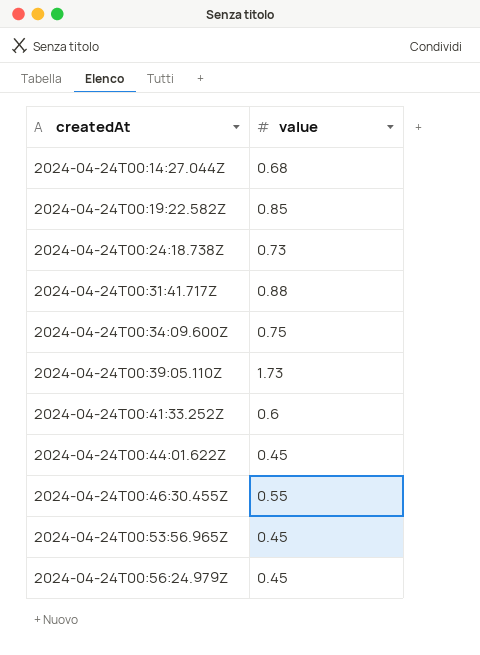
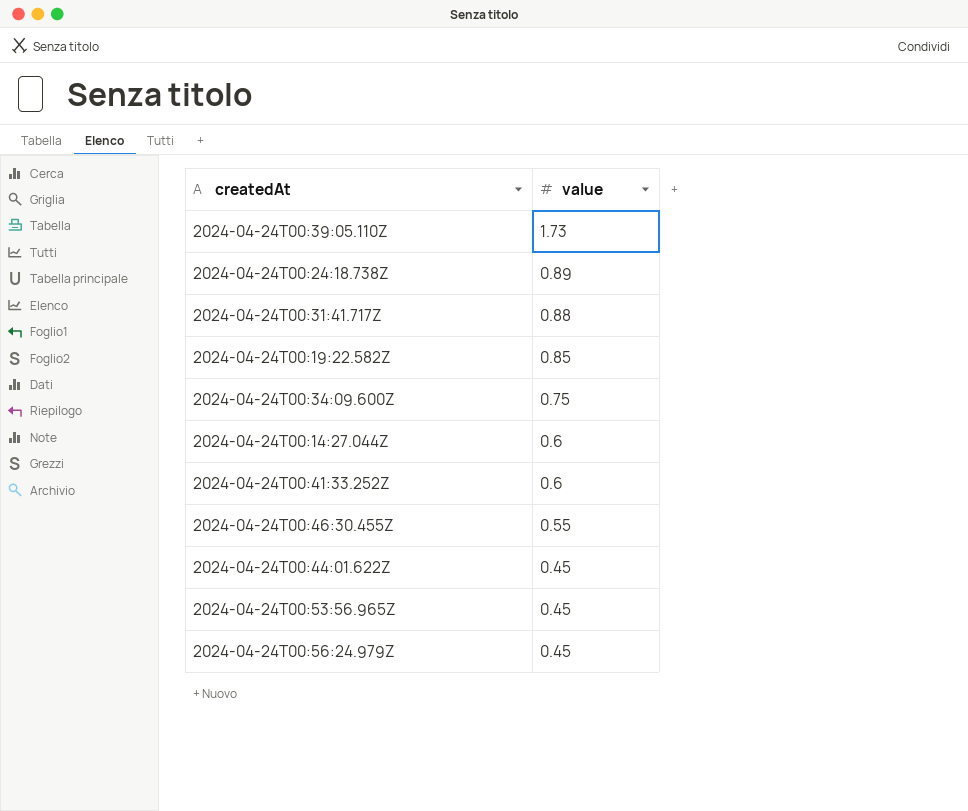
row order: createdAt ascending -> value descending
2024-04-24T00:24:18.738Z | value: 0.73 -> 0.89
2024-04-24T00:14:27.044Z | value: 0.68 -> 0.6

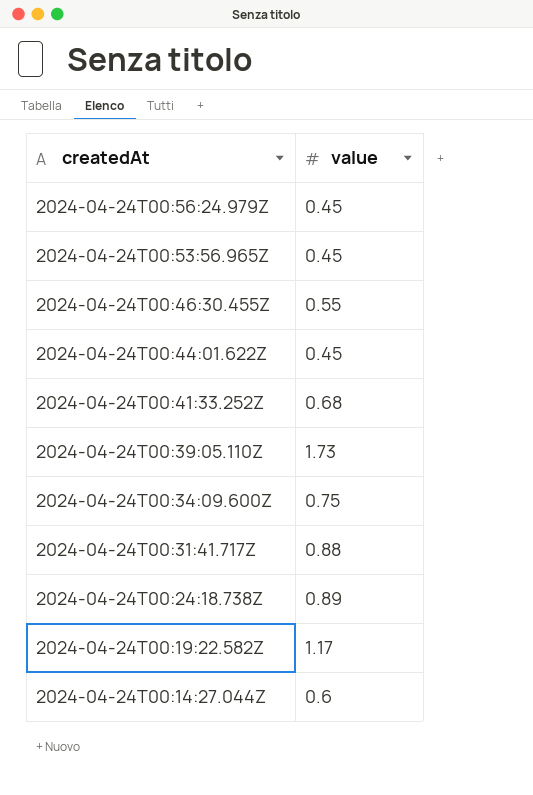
row order: value descending -> createdAt descending
2024-04-24T00:41:33.252Z | value: 0.6 -> 0.68
2024-04-24T00:19:22.582Z | value: 0.85 -> 1.17

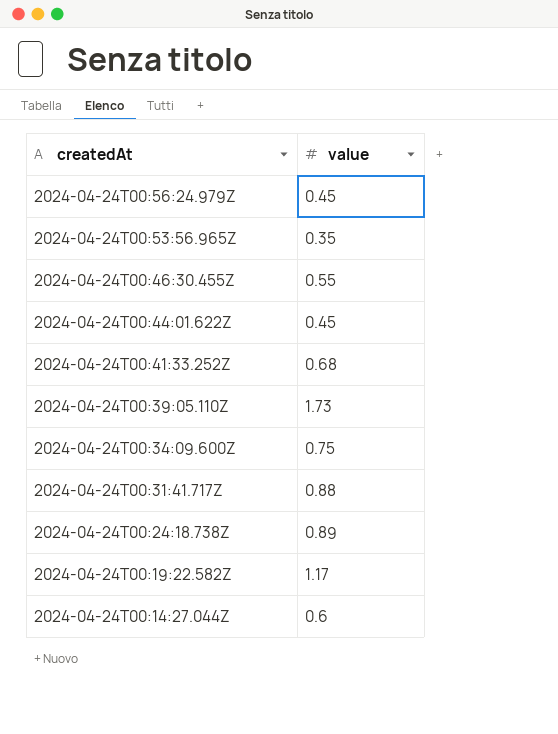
2024-04-24T00:53:56.965Z | value: 0.45 -> 0.35

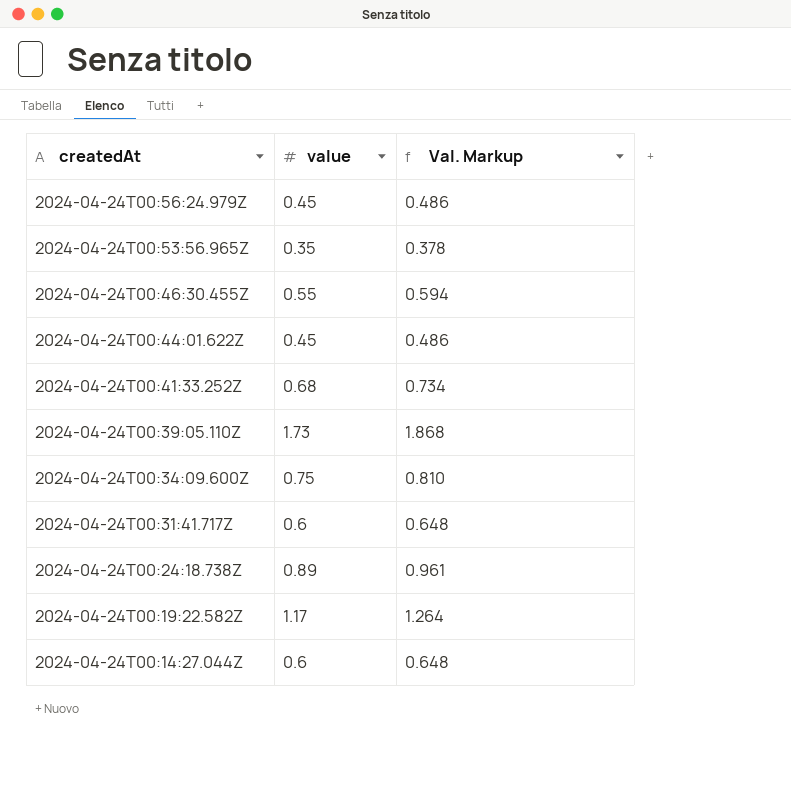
column Val. Markup | formula: none -> [value] * 1.08
2024-04-24T00:31:41.717Z | value: 0.88 -> 0.6

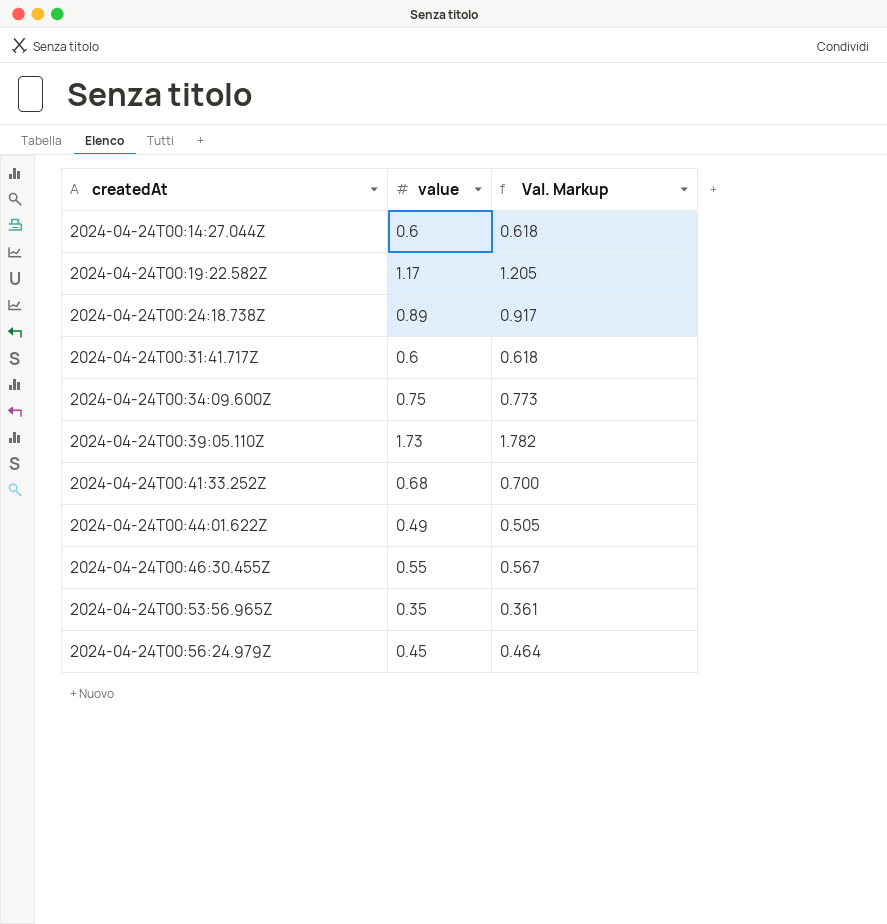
row order: createdAt descending -> createdAt ascending
column Val. Markup | formula: [value] * 1.08 -> [value] * 1.03
2024-04-24T00:44:01.622Z | value: 0.45 -> 0.49

